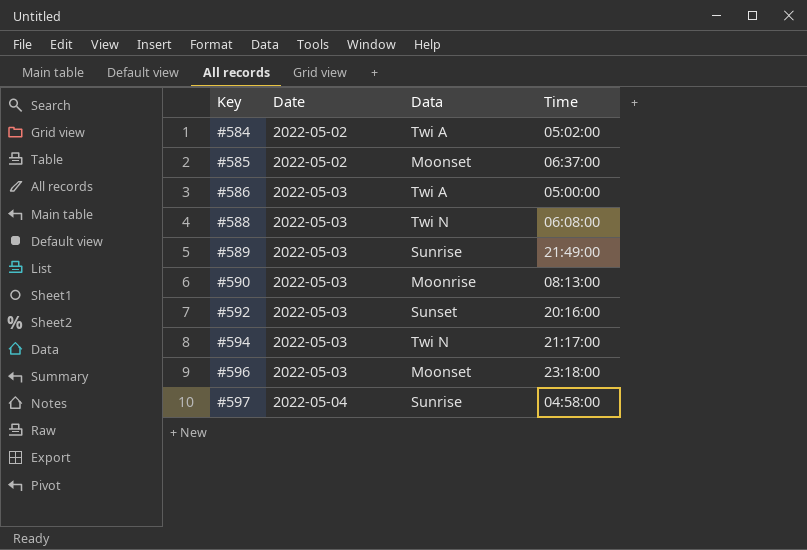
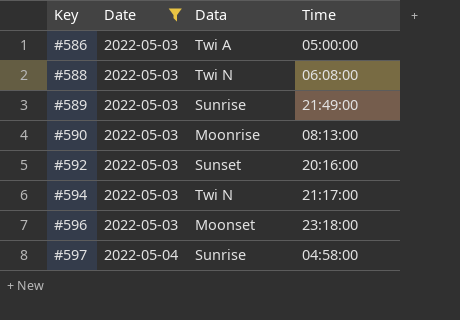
filter: none -> Date != 2022-05-02

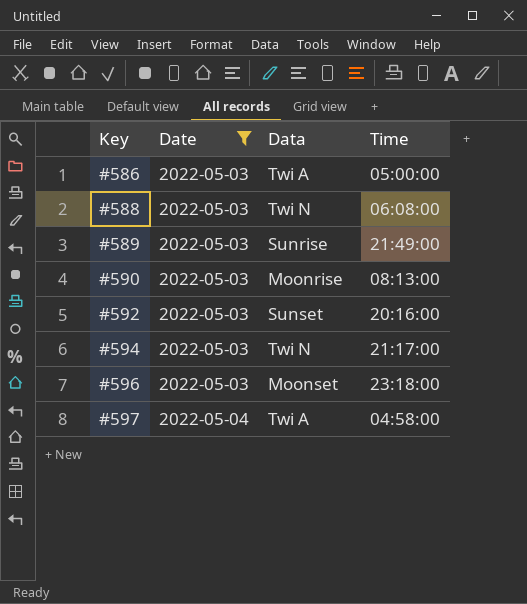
#597 | Data: Sunrise -> Twi A

